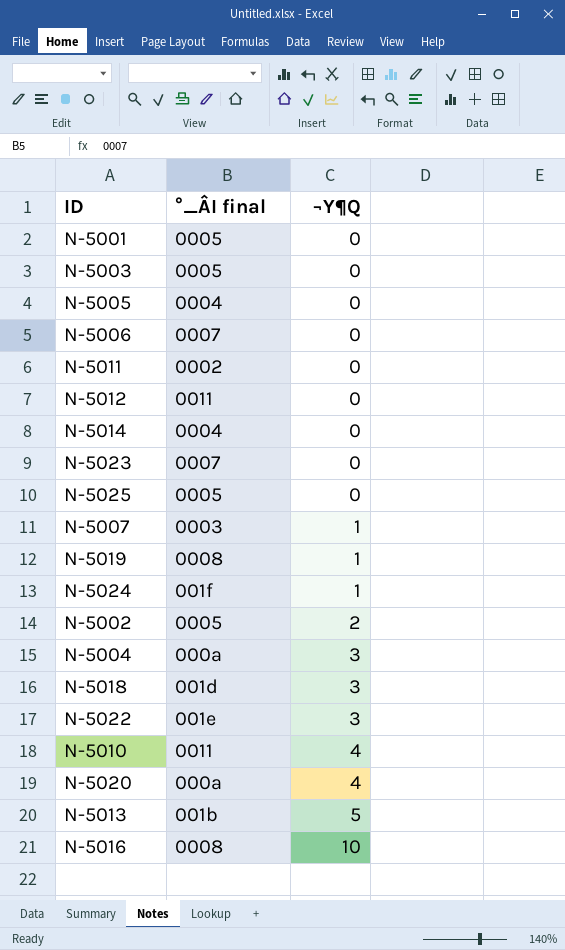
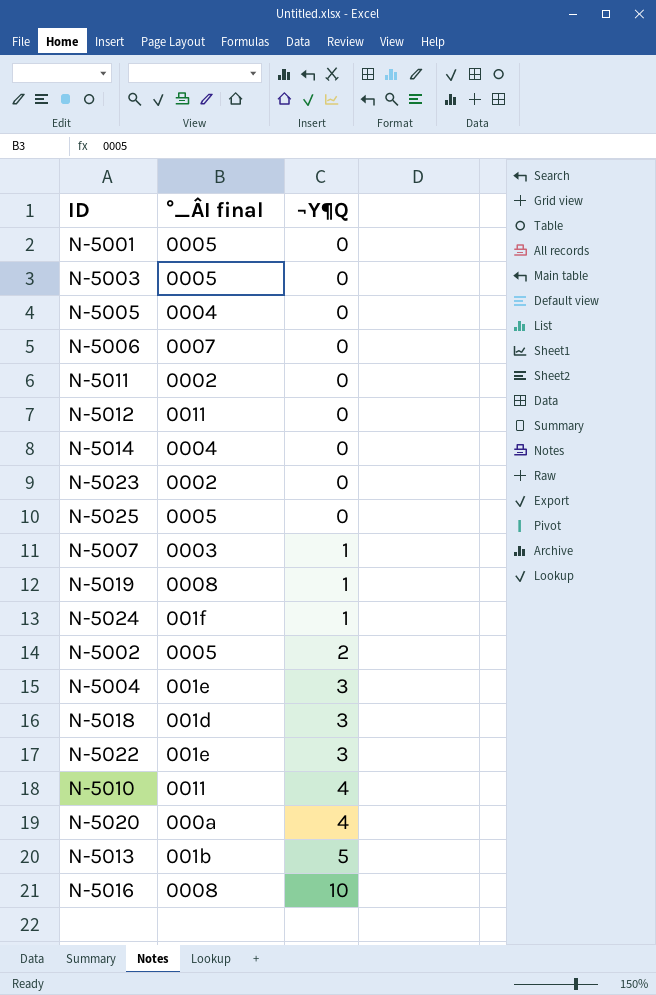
N-5023 | °_ÂI final: 0007 -> 0002
N-5004 | °_ÂI final: 000a -> 001e

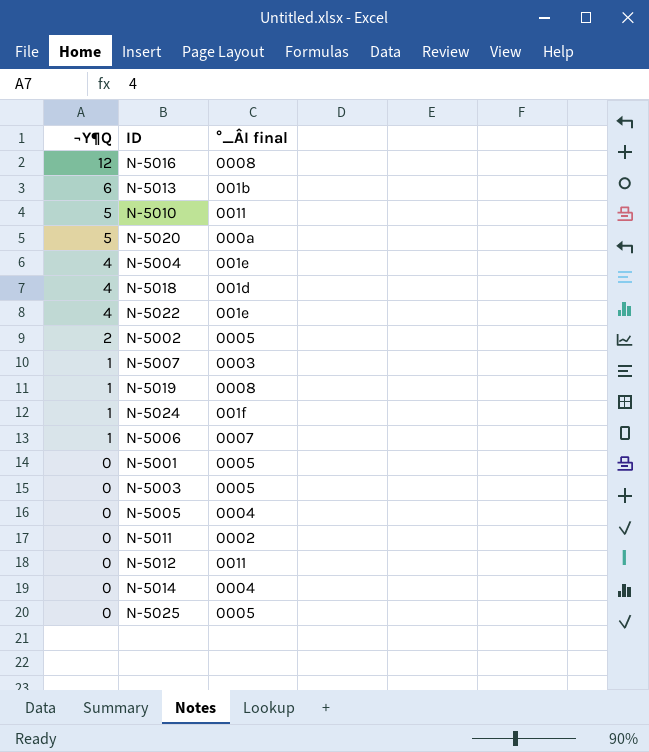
row order: ¬Y¶Q ascending -> ¬Y¶Q descending
column ¬Y¶Q | position: 3 -> 1
row N-5023: 0002 | 0 -> none
N-5016 | ¬Y¶Q: 10 -> 12
N-5013 | ¬Y¶Q: 5 -> 6
N-5010 | ¬Y¶Q: 4 -> 5
N-5020 | ¬Y¶Q: 4 -> 5
N-5004 | ¬Y¶Q: 3 -> 4
N-5018 | ¬Y¶Q: 3 -> 4
N-5022 | ¬Y¶Q: 3 -> 4
N-5006 | ¬Y¶Q: 0 -> 1

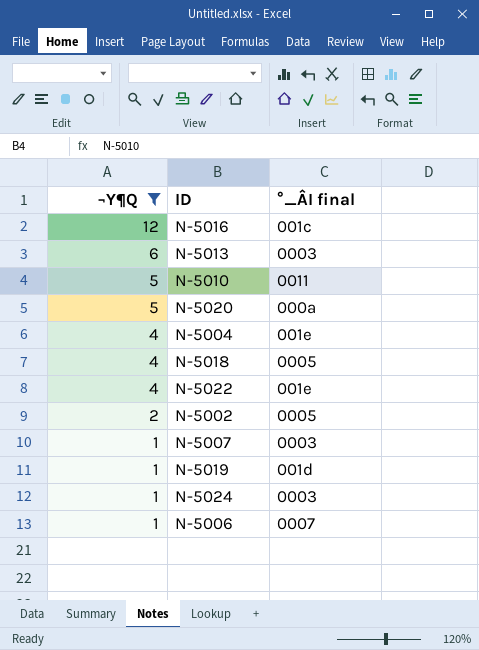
filter: none -> ¬Y¶Q != 0
N-5016 | °_ÂI final: 0008 -> 001c
N-5013 | °_ÂI final: 001b -> 0003
N-5018 | °_ÂI final: 001d -> 0005
N-5019 | °_ÂI final: 0008 -> 001d
N-5024 | °_ÂI final: 001f -> 0003

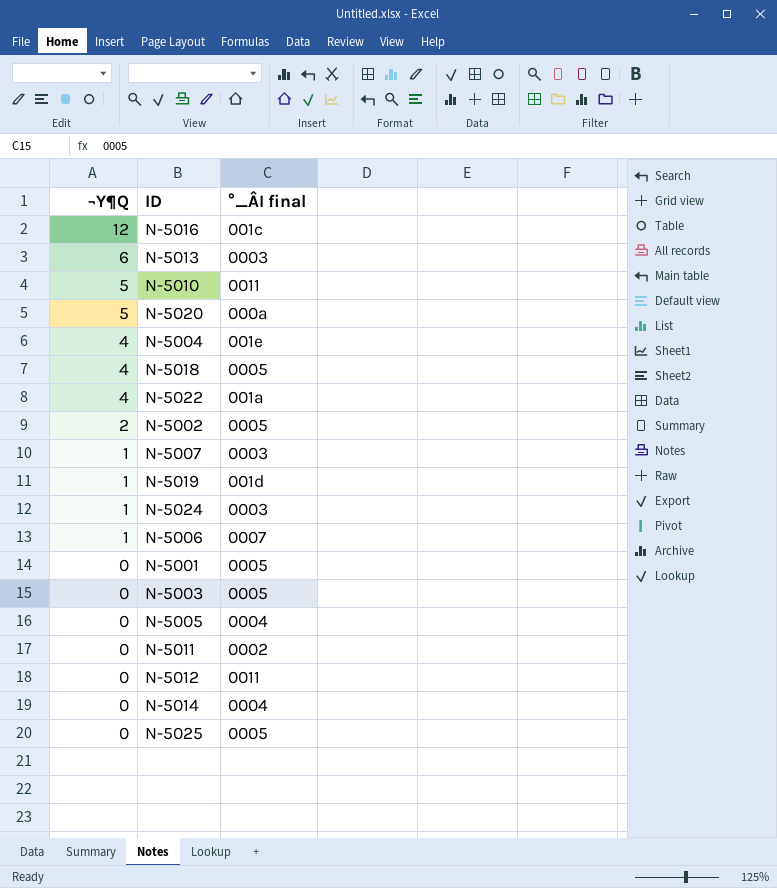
filter: ¬Y¶Q != 0 -> none
N-5022 | °_ÂI final: 001e -> 001a

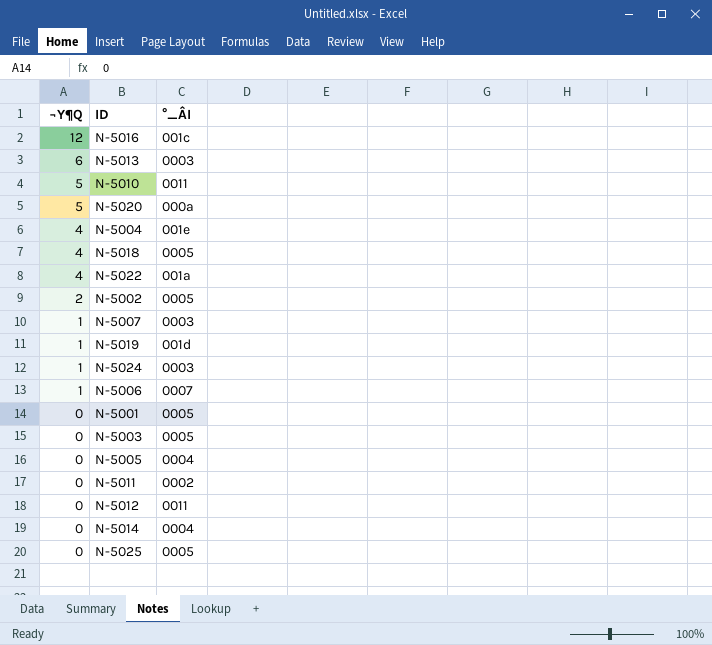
column name: °_ÂI final -> °_ÂI

